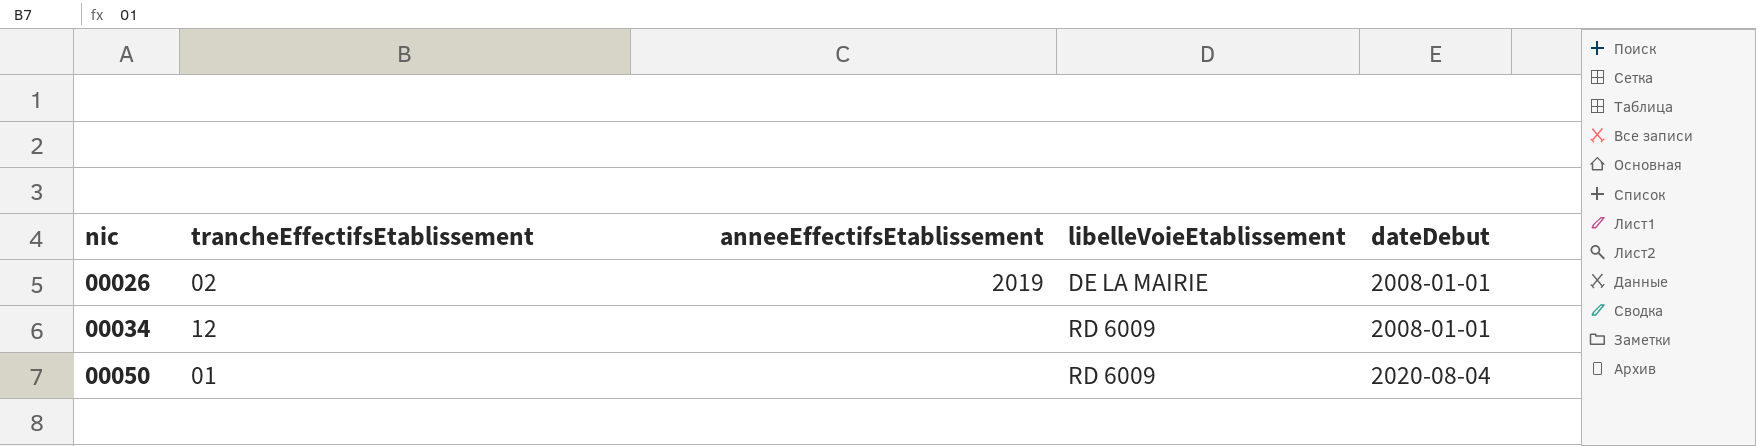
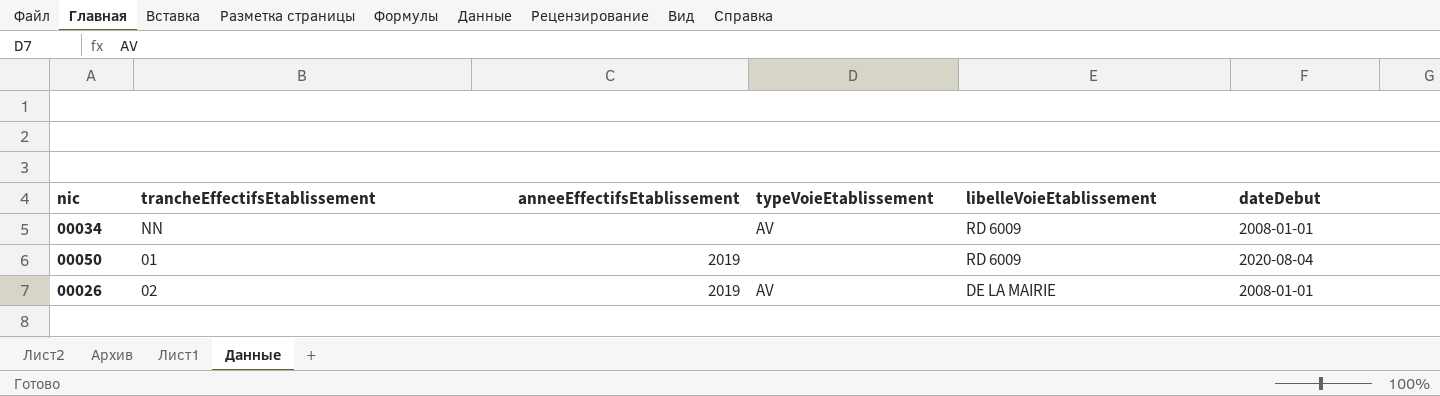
row order: nic ascending -> libelleVoieEtablissement descending
column typeVoieEtablissement | position: none -> 4
00034 | trancheEffectifsEtablissement: 12 -> NN
00050 | anneeEffectifsEtablissement: none -> 2019

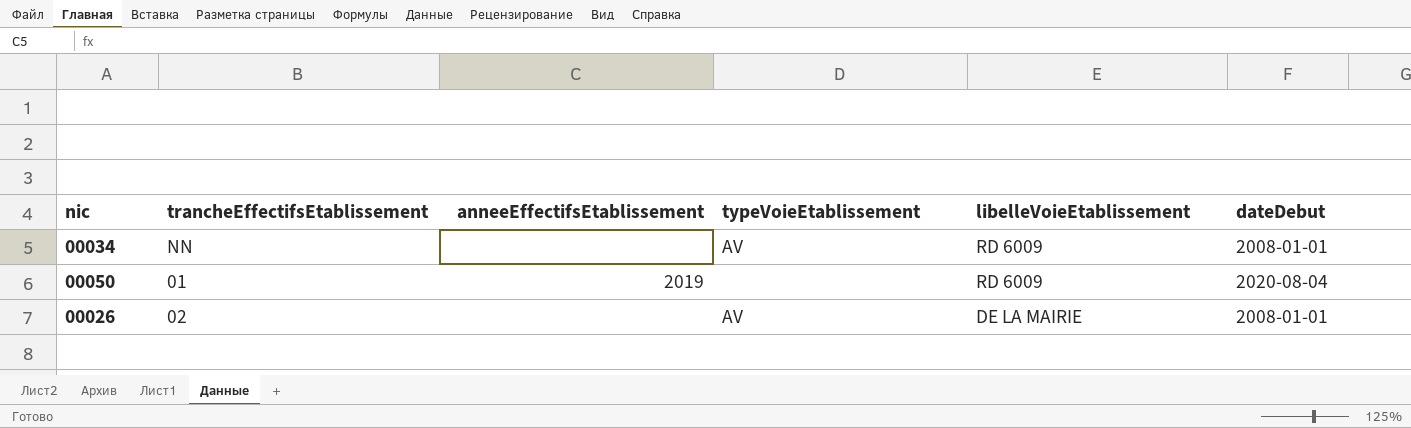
00026 | anneeEffectifsEtablissement: 2019 -> none

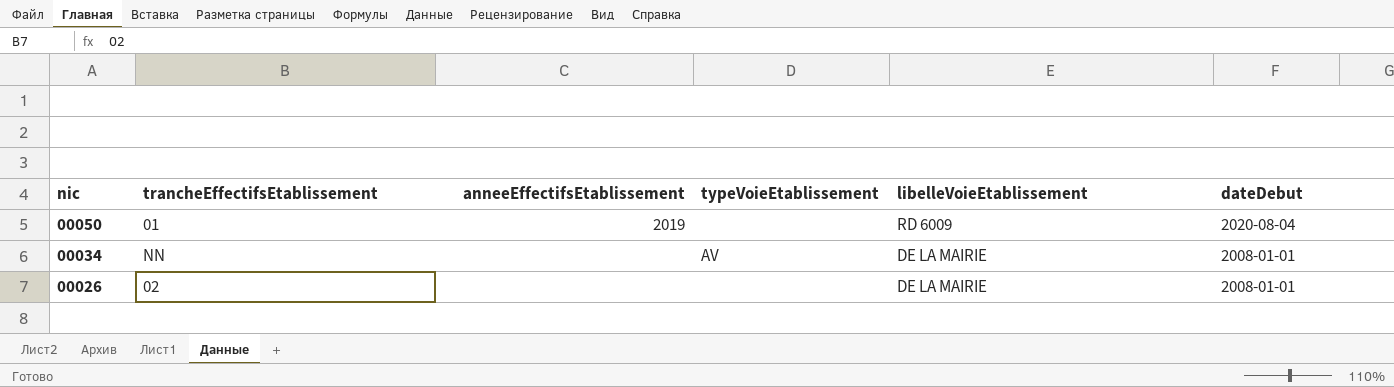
row order: libelleVoieEtablissement descending -> nic descending
00034 | libelleVoieEtablissement: RD 6009 -> DE LA MAIRIE
00026 | typeVoieEtablissement: AV -> none

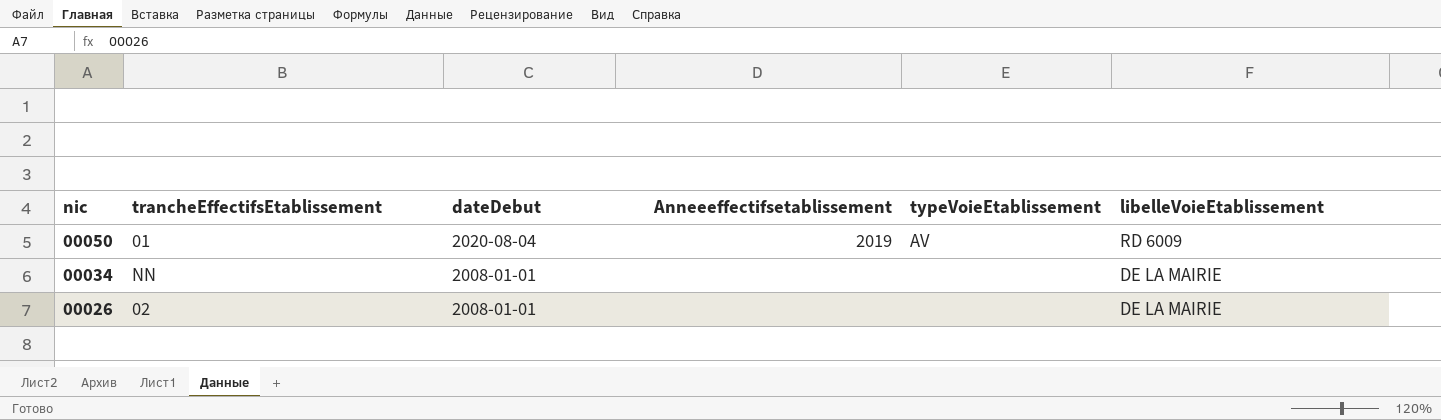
column dateDebut | position: 6 -> 3
column name: anneeEffectifsEtablissement -> Anneeeffectifsetablissement
00050 | typeVoieEtablissement: none -> AV
00034 | typeVoieEtablissement: AV -> none

